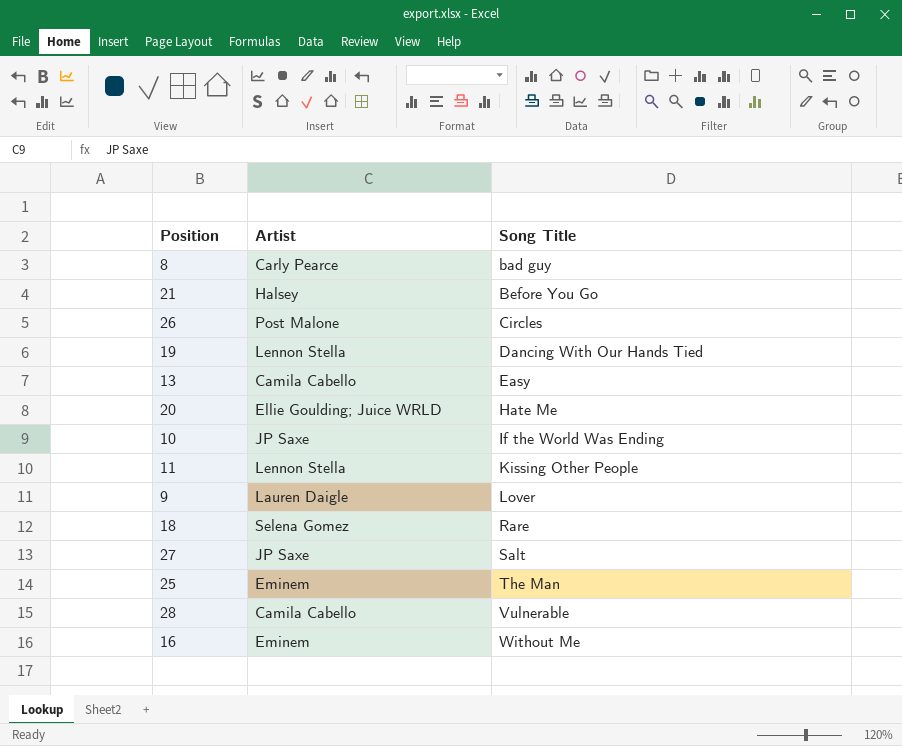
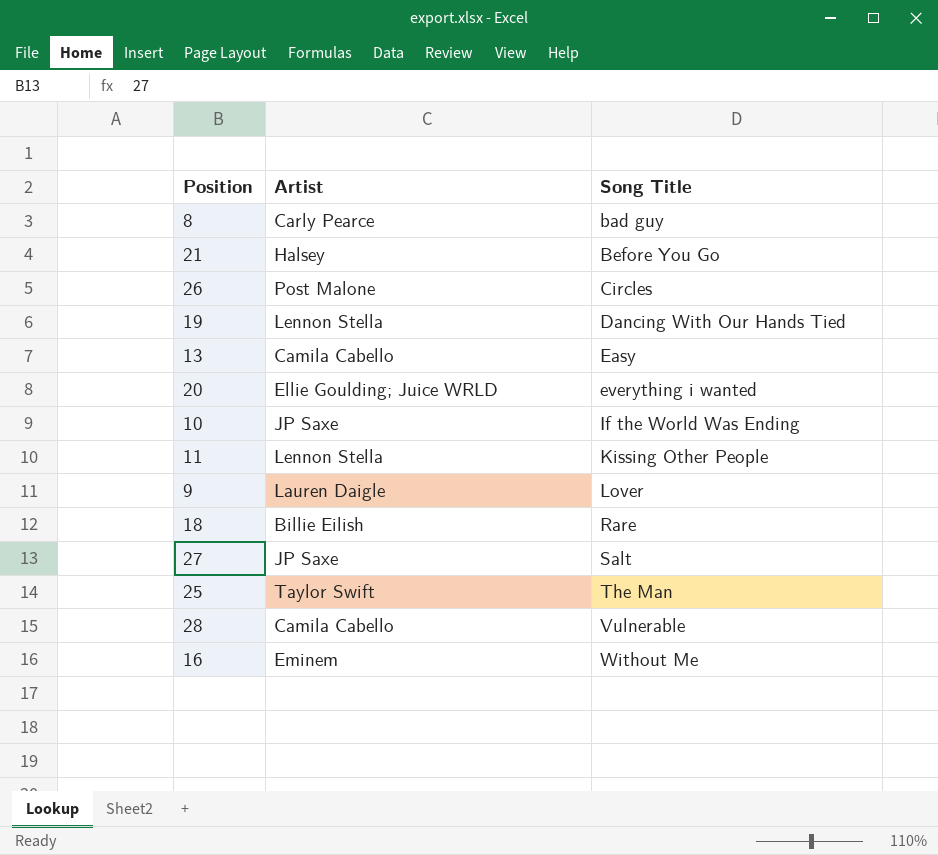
20 | Song Title: Hate Me -> everything i wanted
18 | Artist: Selena Gomez -> Billie Eilish
25 | Artist: Eminem -> Taylor Swift

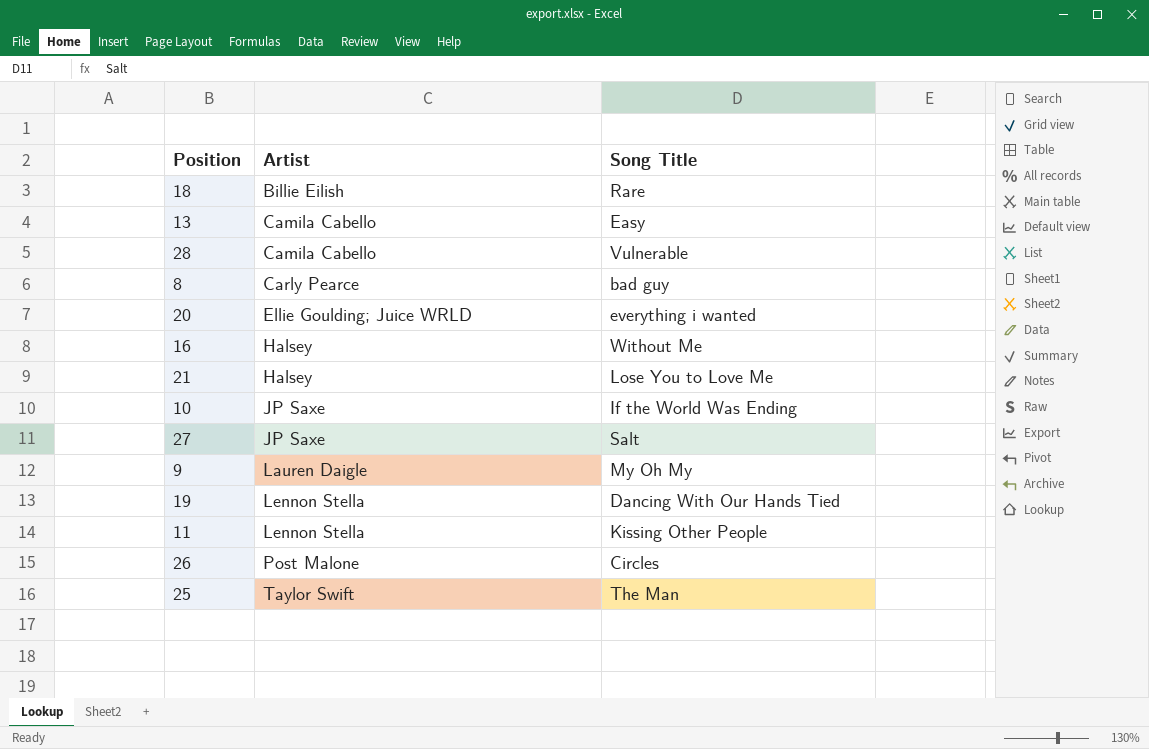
row order: Song Title ascending -> Artist ascending
16 | Artist: Eminem -> Halsey
21 | Song Title: Before You Go -> Lose You to Love Me
9 | Song Title: Lover -> My Oh My

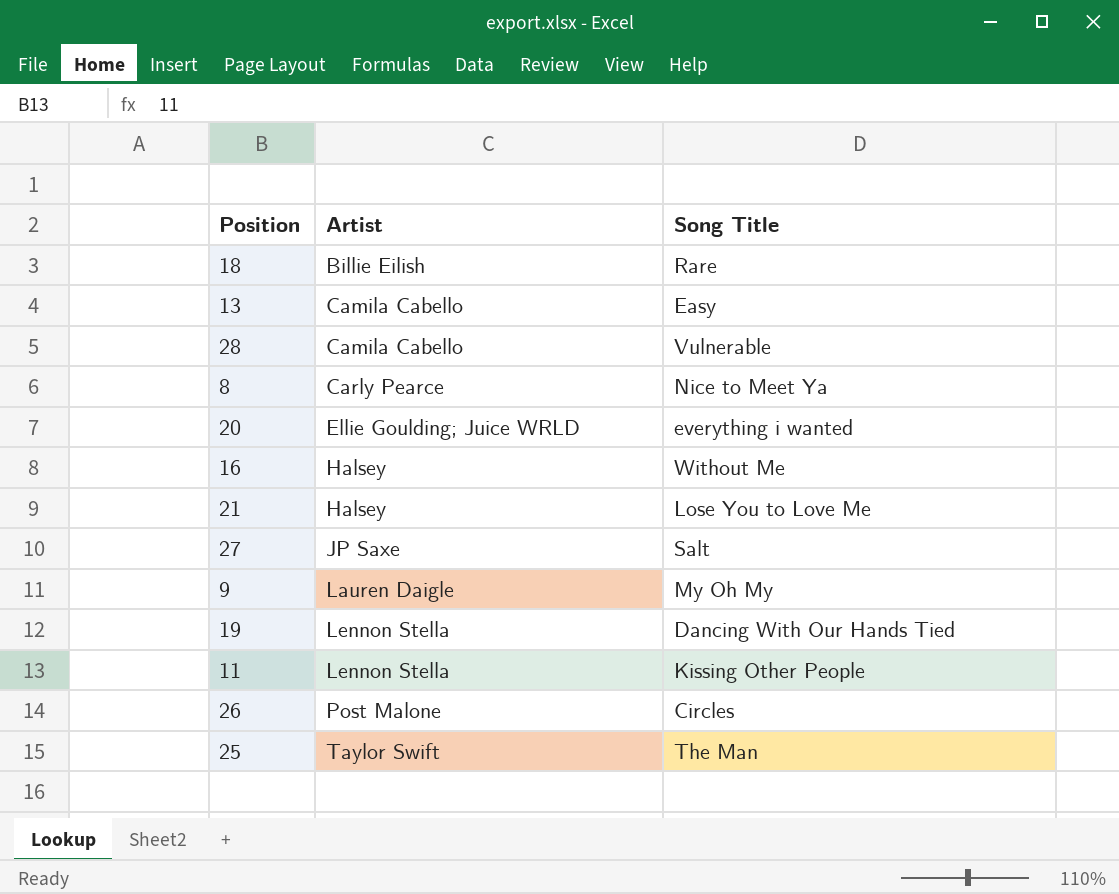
row 10: JP Saxe | If the World Was Ending -> none
8 | Song Title: bad guy -> Nice to Meet Ya

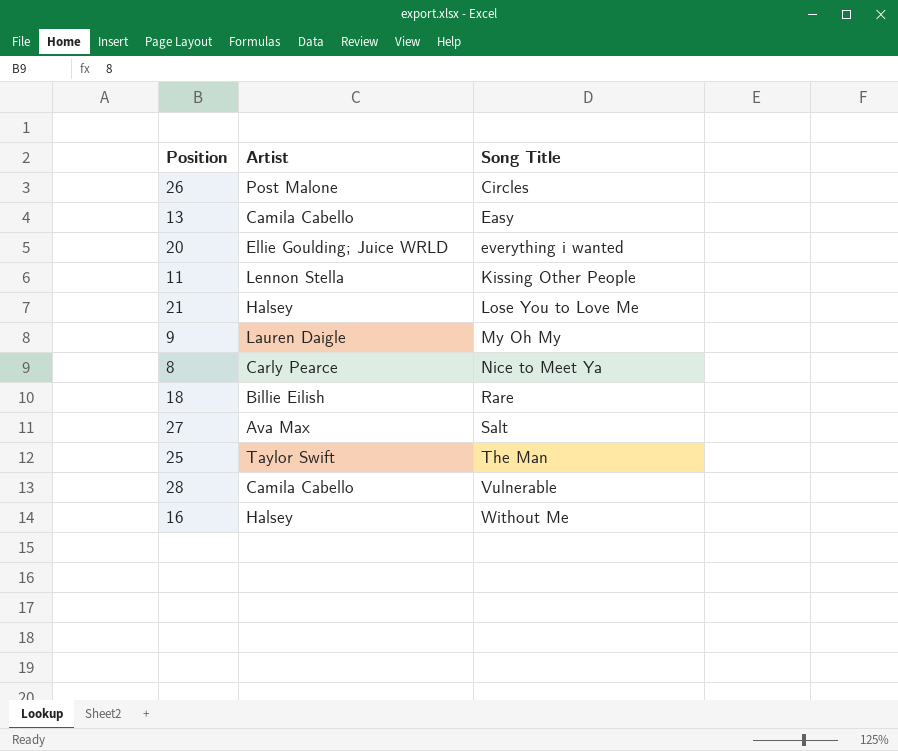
row order: Artist ascending -> Song Title ascending
row 19: Lennon Stella | Dancing With Our Hands Tied -> none
27 | Artist: JP Saxe -> Ava Max

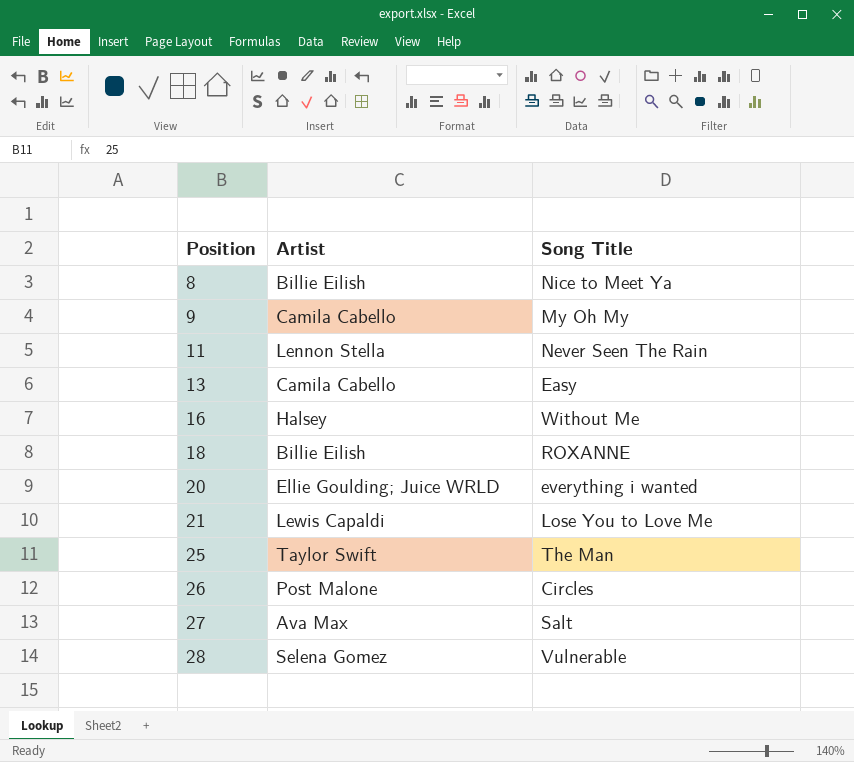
row order: Song Title ascending -> Position ascending
8 | Artist: Carly Pearce -> Billie Eilish
9 | Artist: Lauren Daigle -> Camila Cabello
11 | Song Title: Kissing Other People -> Never Seen The Rain
18 | Song Title: Rare -> ROXANNE
21 | Artist: Halsey -> Lewis Capaldi
28 | Artist: Camila Cabello -> Selena Gomez

